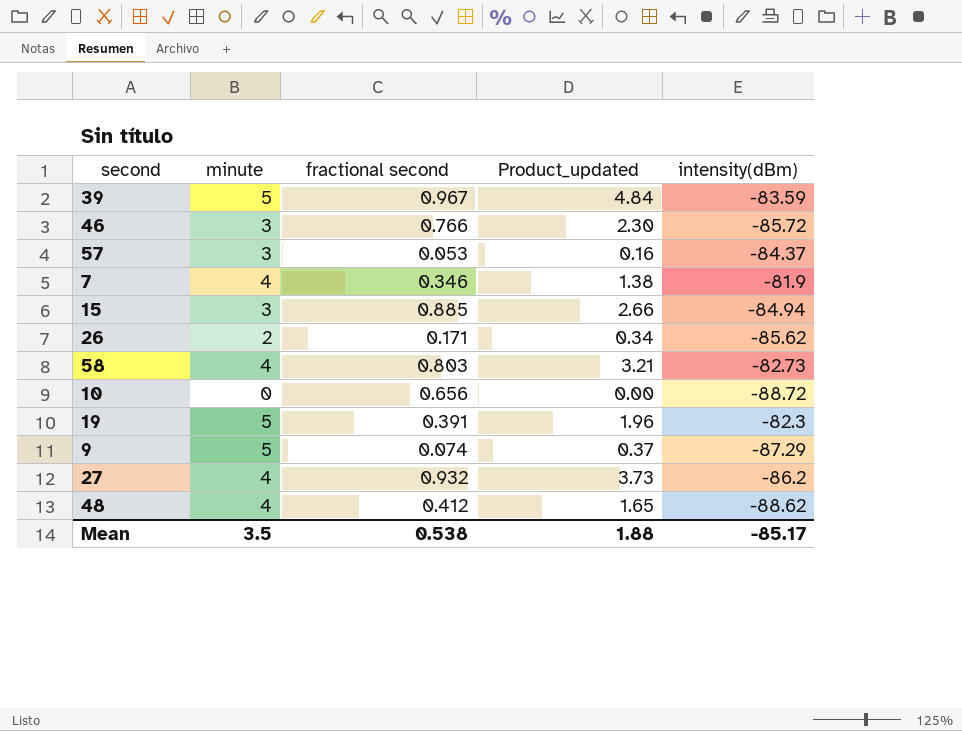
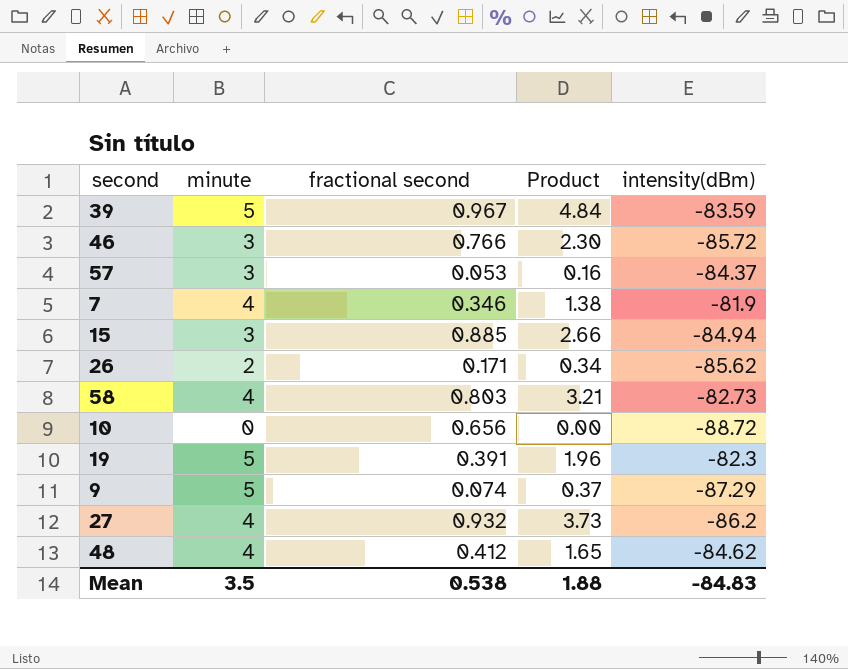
column name: Product_updated -> Product
48 | intensity(dBm): -88.62 -> -84.62
Mean | intensity(dBm): -85.17 -> -84.83

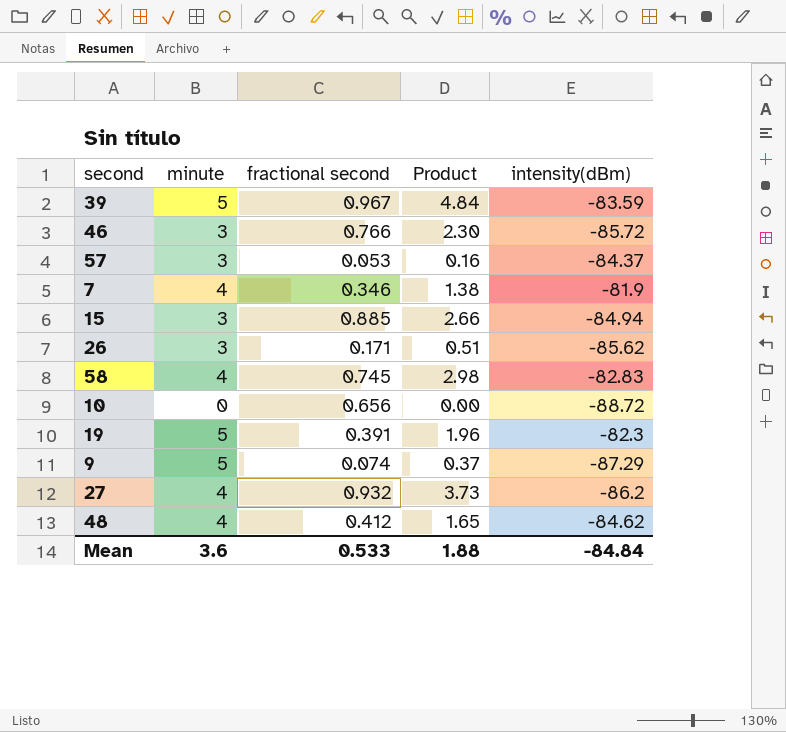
26 | minute: 2 -> 3
26 | Product: 0.34 -> 0.51
58 | fractional second: 0.803 -> 0.745
58 | Product: 3.21 -> 2.98
58 | intensity(dBm): -82.73 -> -82.83
Mean | minute: 3.5 -> 3.6
Mean | fractional second: 0.538 -> 0.533
Mean | intensity(dBm): -84.83 -> -84.84

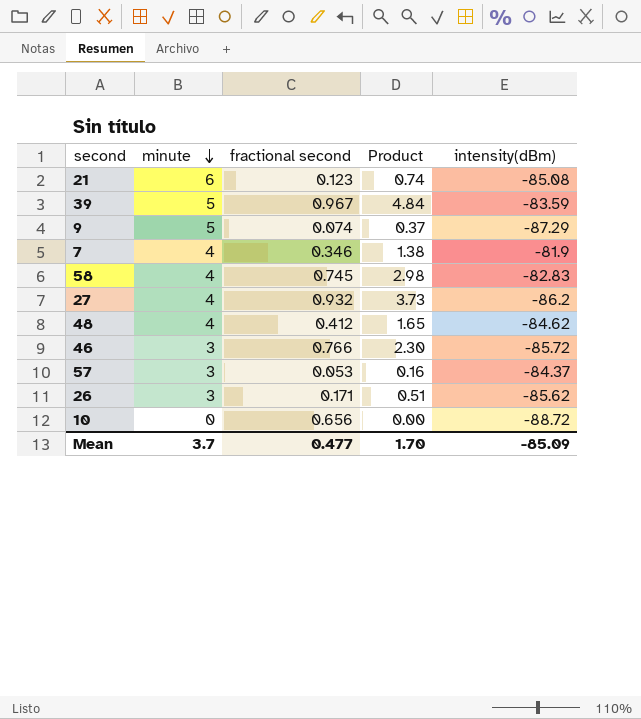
row order: none -> minute descending
row 15: 3 | 0.885 | 2.66 | -84.94 -> none
row 19: 5 | 0.391 | 1.96 | -82.3 -> none
row 21: none -> 6 | 0.123 | 0.74 | -85.08
Mean | minute: 3.6 -> 3.7
Mean | fractional second: 0.533 -> 0.477
Mean | Product: 1.88 -> 1.70
Mean | intensity(dBm): -84.84 -> -85.09

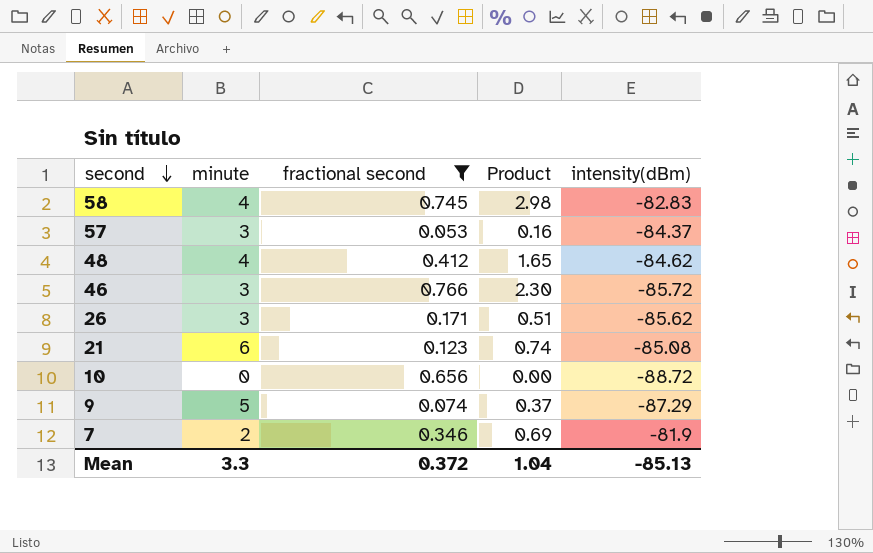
filter: none -> fractional second <= 0.766
row order: minute descending -> second descending
7 | minute: 4 -> 2
7 | Product: 1.38 -> 0.69
Mean | minute: 3.7 -> 3.3
Mean | fractional second: 0.477 -> 0.372
Mean | Product: 1.70 -> 1.04
Mean | intensity(dBm): -85.09 -> -85.13

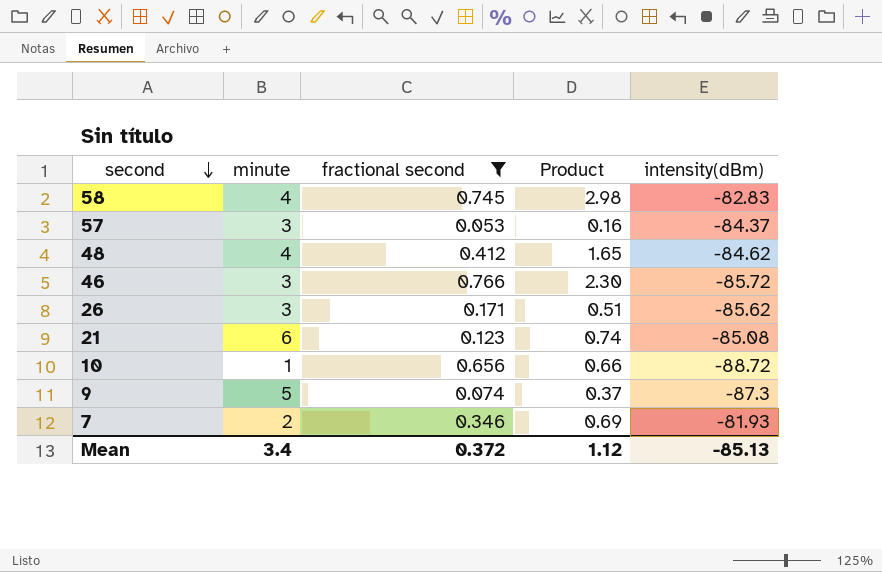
10 | minute: 0 -> 1
10 | Product: 0.00 -> 0.66
9 | intensity(dBm): -87.29 -> -87.3
7 | intensity(dBm): -81.9 -> -81.93
Mean | minute: 3.3 -> 3.4
Mean | Product: 1.04 -> 1.12

